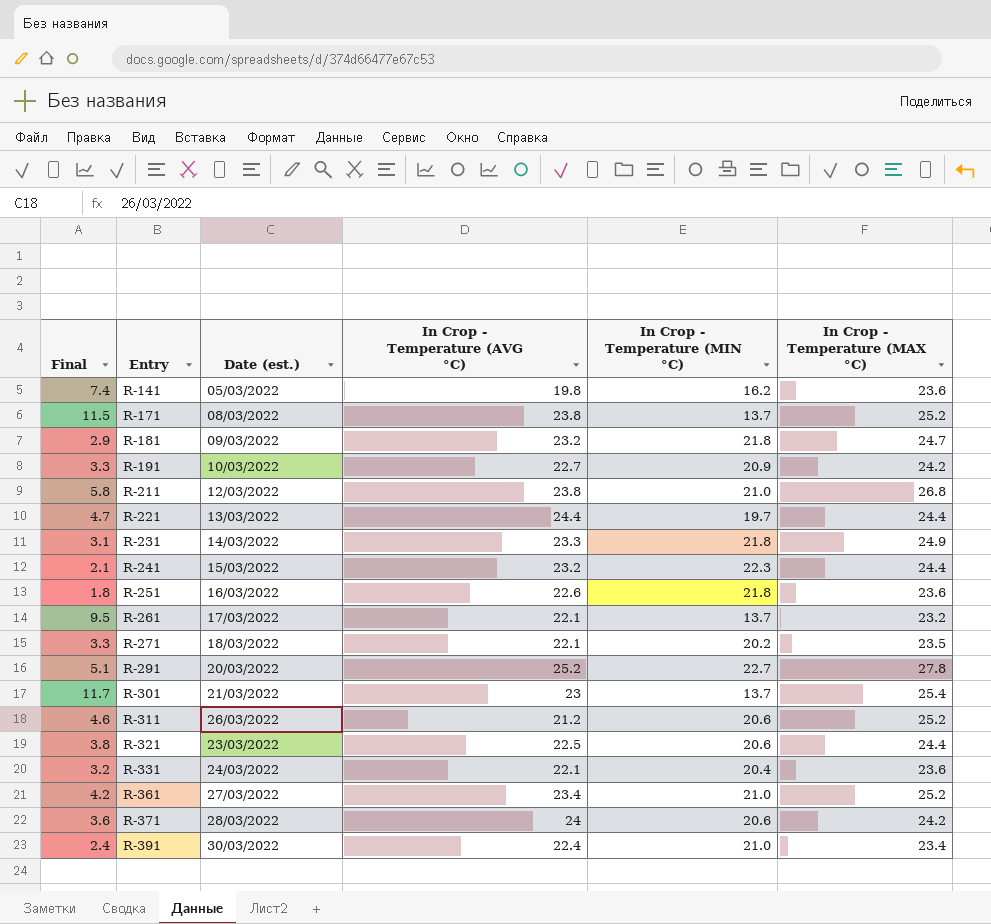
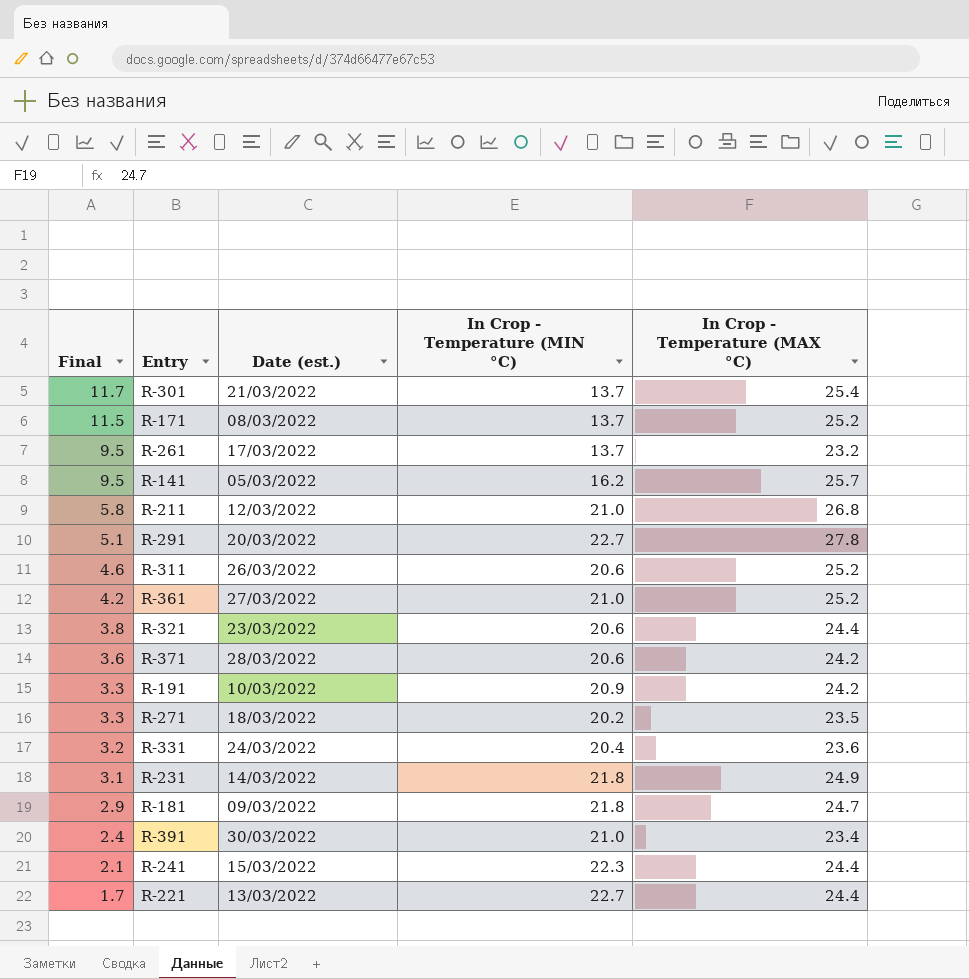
row order: Entry ascending -> Final descending
column In Crop - Temperature (AVG °C) | position: 4 -> none
row R-251: 1.8 | 16/03/2022 | 22.6 | 21.8 | 23.6 -> none
R-141 | Final: 7.4 -> 9.5
R-141 | In Crop - Temperature (MAX °C): 23.6 -> 25.7
R-221 | Final: 4.7 -> 1.7
R-221 | In Crop - Temperature (MIN °C): 19.7 -> 22.7

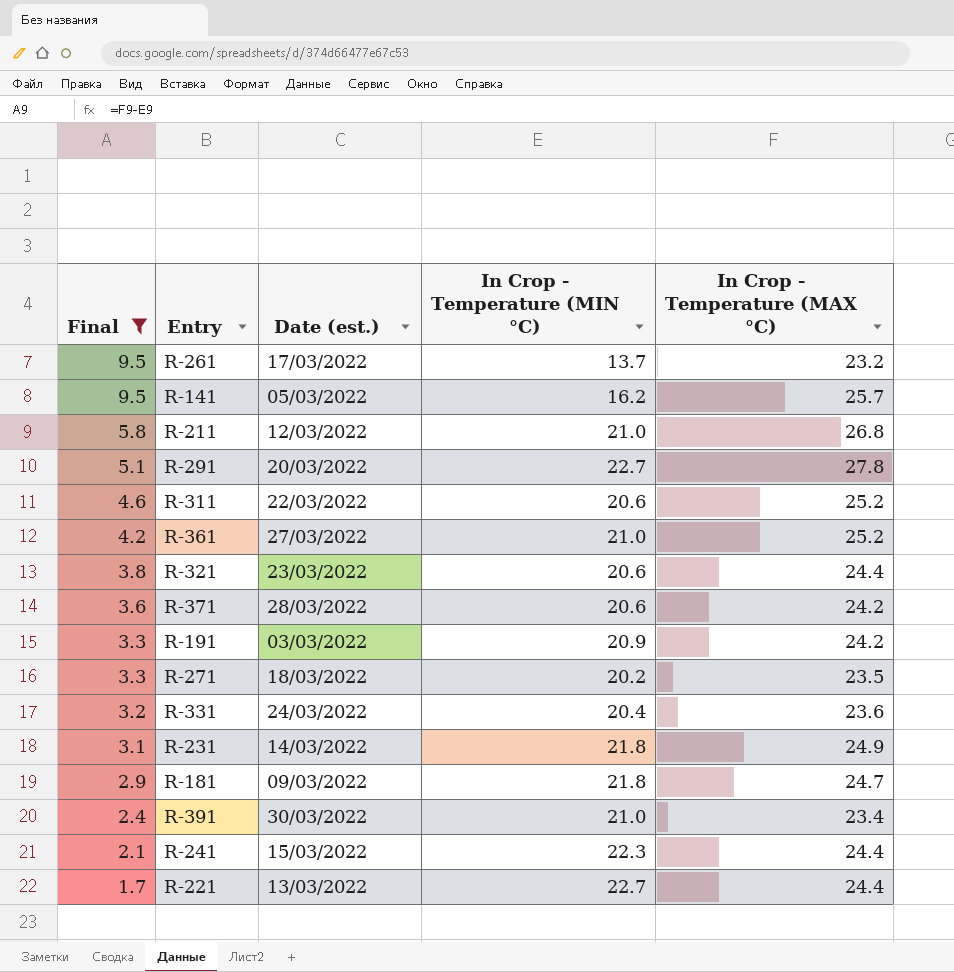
filter: none -> Final <= 9.5
R-311 | Date (est.): 26/03/2022 -> 22/03/2022
R-191 | Date (est.): 10/03/2022 -> 03/03/2022

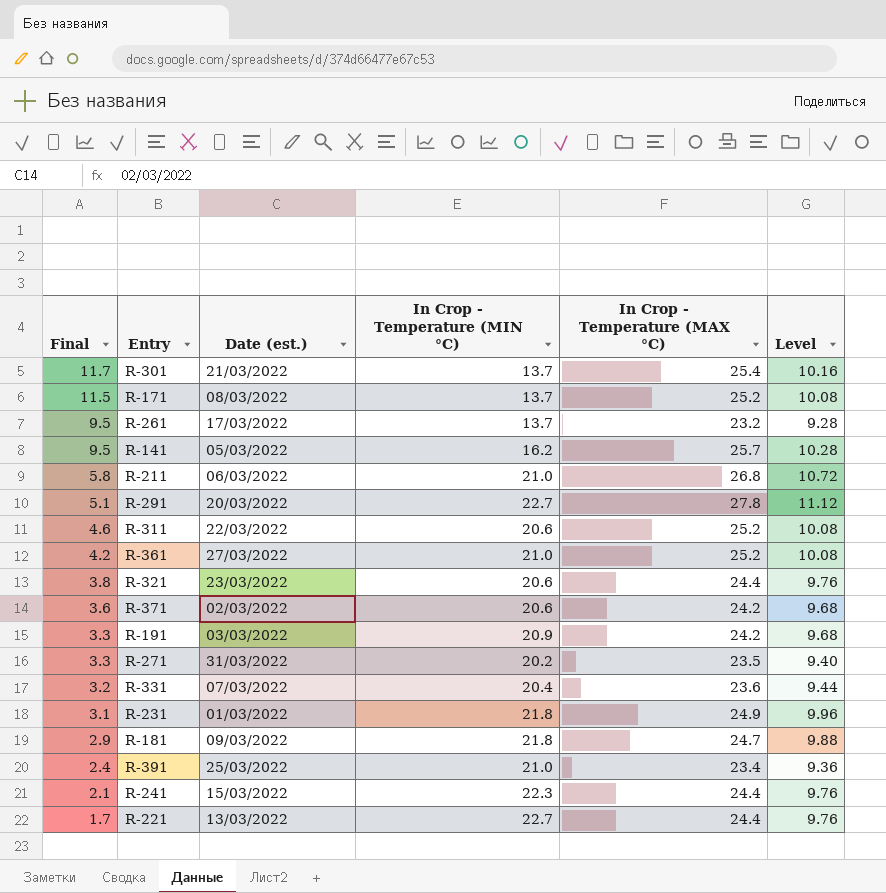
filter: Final <= 9.5 -> none
column Level | formula: none -> [In Crop - Temperature (MAX °C)] * 0.4
R-211 | Date (est.): 12/03/2022 -> 06/03/2022
R-371 | Date (est.): 28/03/2022 -> 02/03/2022
R-271 | Date (est.): 18/03/2022 -> 31/03/2022
R-331 | Date (est.): 24/03/2022 -> 07/03/2022
R-231 | Date (est.): 14/03/2022 -> 01/03/2022
R-391 | Date (est.): 30/03/2022 -> 25/03/2022

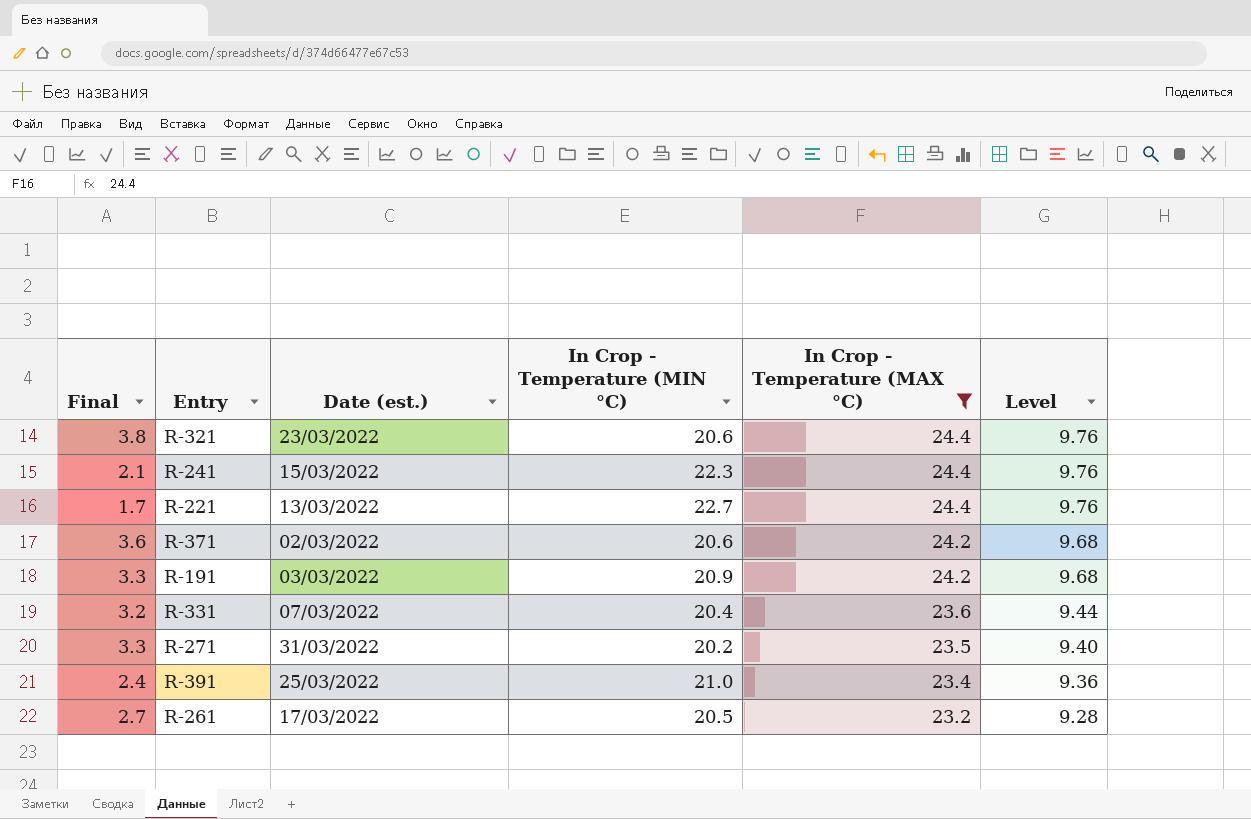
filter: none -> In Crop - Temperature (MAX °C) <= 24.4
row order: Final descending -> In Crop - Temperature (MAX °C) descending
R-261 | Final: 9.5 -> 2.7
R-261 | In Crop - Temperature (MIN °C): 13.7 -> 20.5

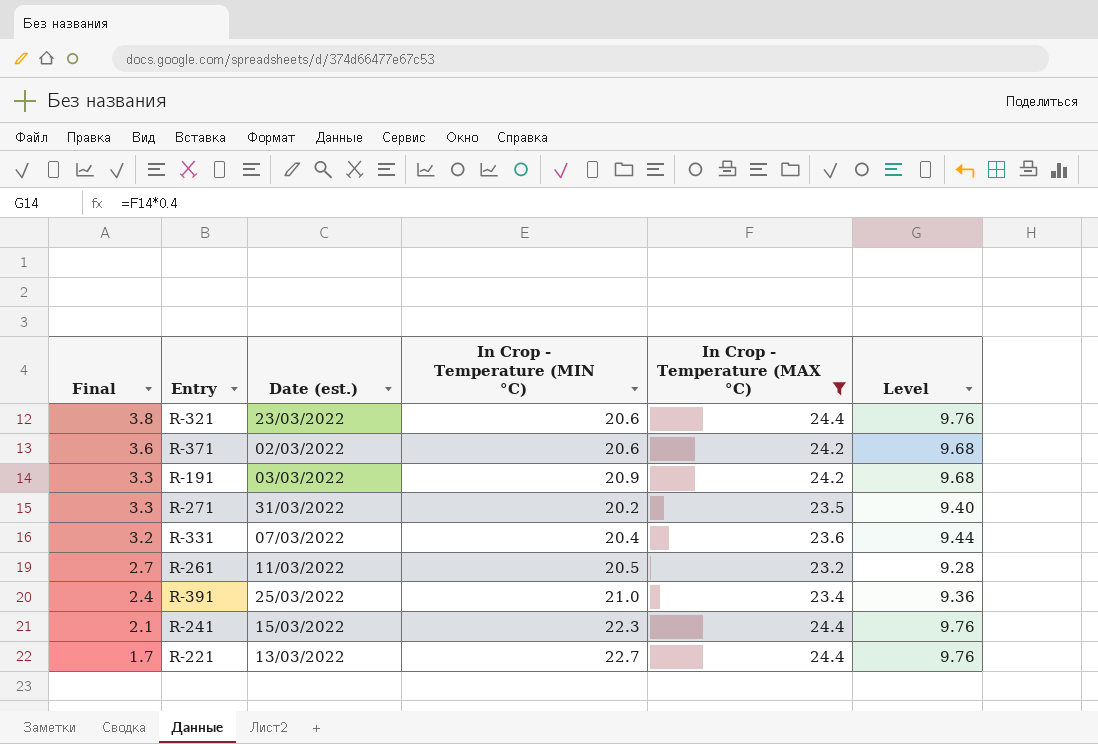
row order: In Crop - Temperature (MAX °C) descending -> Final descending
R-261 | Date (est.): 17/03/2022 -> 11/03/2022

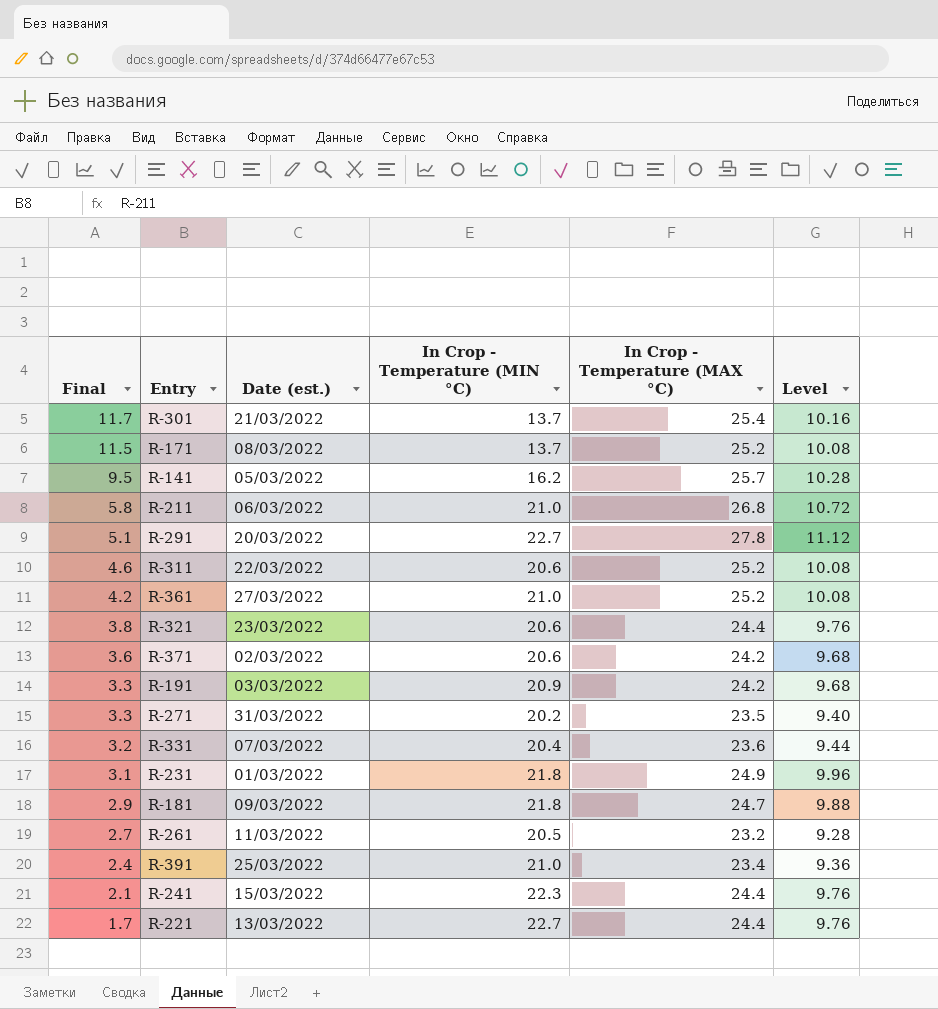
filter: In Crop - Temperature (MAX °C) <= 24.4 -> none

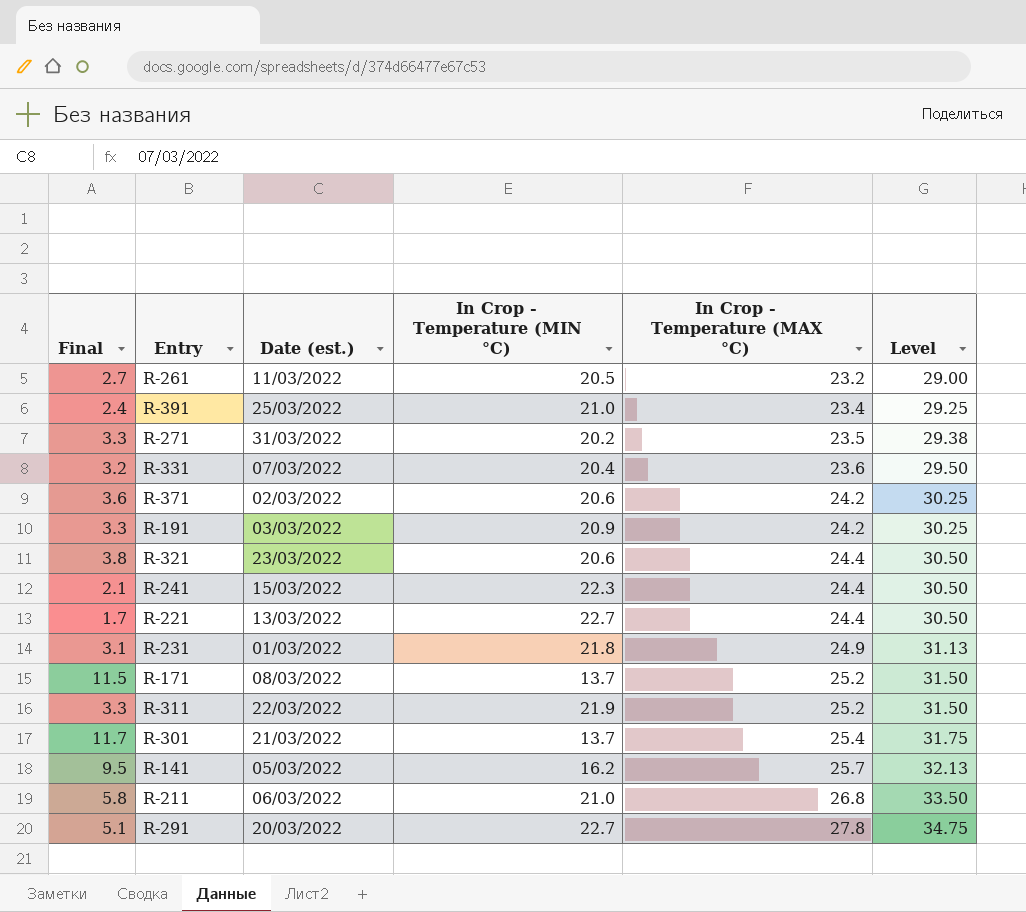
row order: Final descending -> In Crop - Temperature (MAX °C) ascending
column Level | formula: [In Crop - Temperature (MAX °C)] * 0.4 -> [In Crop - Temperature (MAX °C)] * 1.25
row R-361: 4.2 | 27/03/2022 | 21.0 | 25.2 | 10.08 -> none
row R-181: 2.9 | 09/03/2022 | 21.8 | 24.7 | 9.88 -> none
R-311 | Final: 4.6 -> 3.3
R-311 | In Crop - Temperature (MIN °C): 20.6 -> 21.9

